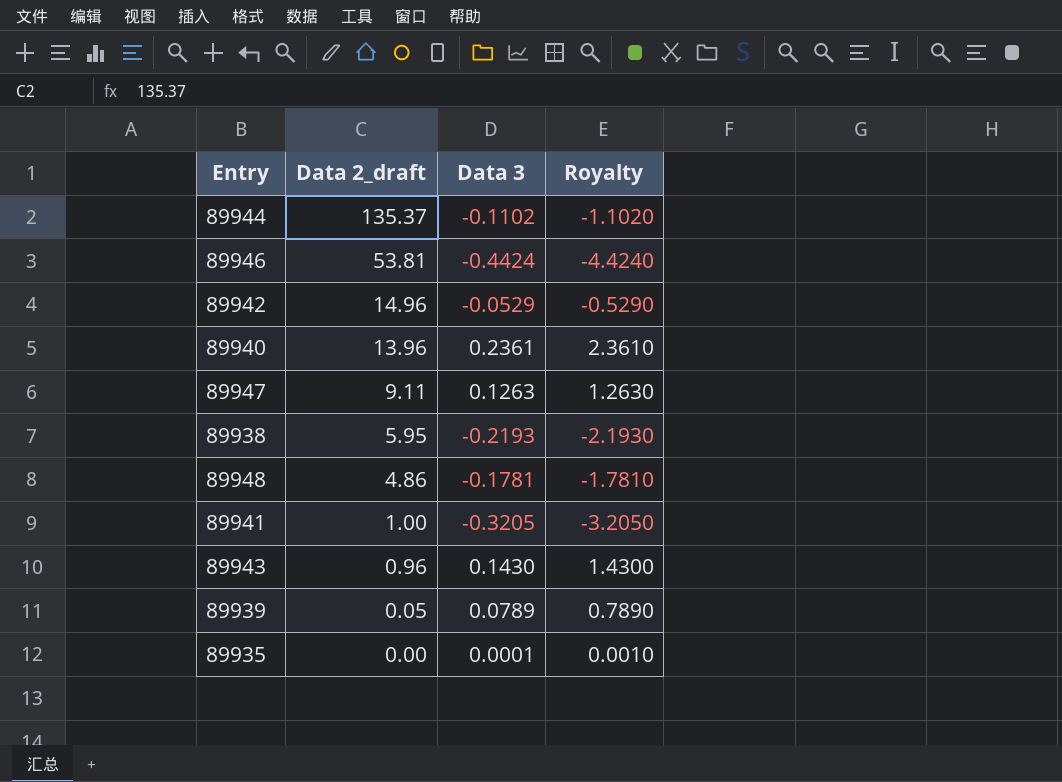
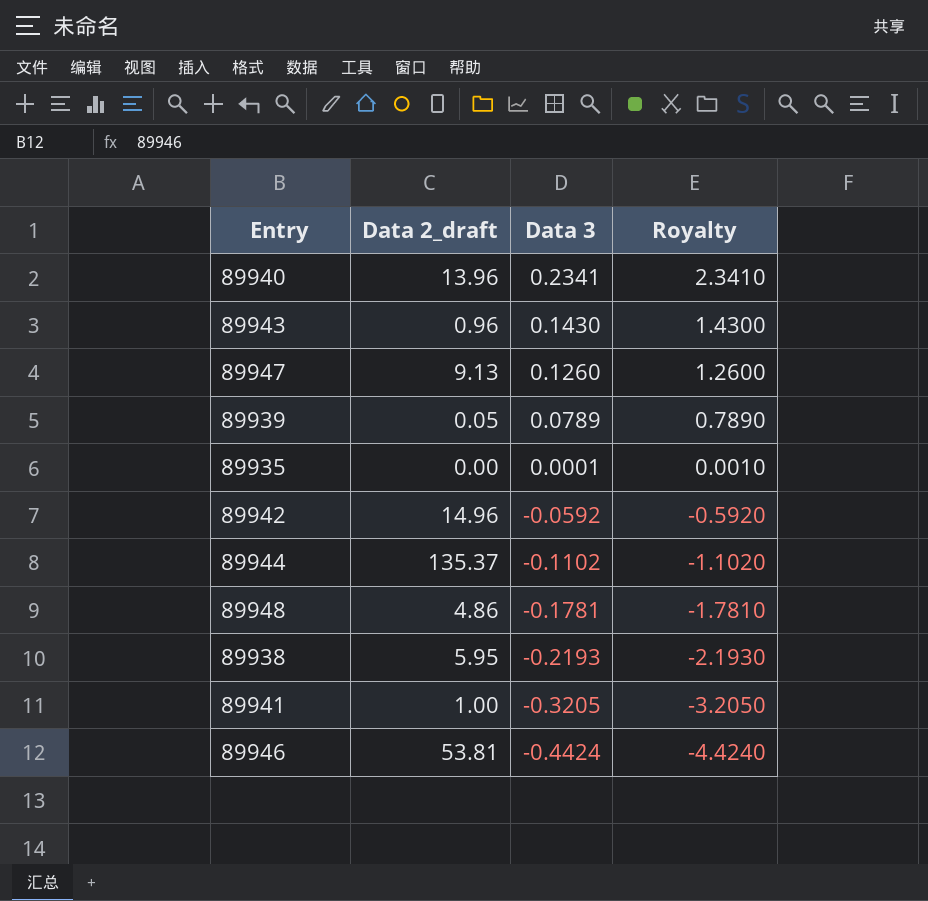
row order: Data 2_draft descending -> Data 3 descending
89940 | Data 3: 0.2361 -> 0.2341
89940 | Royalty: 2.3610 -> 2.3410
89947 | Data 2_draft: 9.11 -> 9.13
89947 | Data 3: 0.1263 -> 0.1260
89947 | Royalty: 1.2630 -> 1.2600
89942 | Data 3: -0.0529 -> -0.0592
89942 | Royalty: -0.5290 -> -0.5920

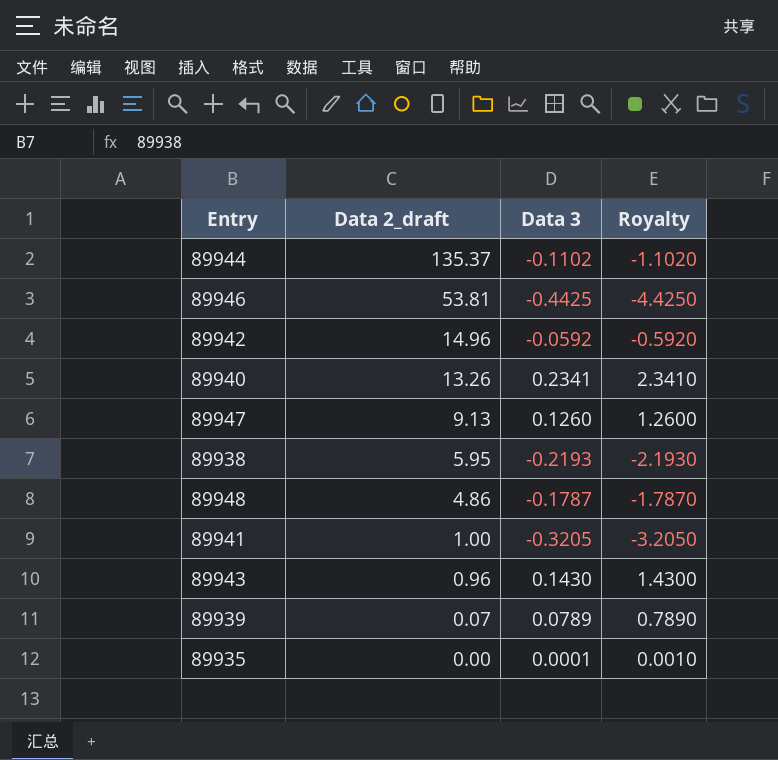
row order: Data 3 descending -> Data 2_draft descending
89946 | Data 3: -0.4424 -> -0.4425
89946 | Royalty: -4.4240 -> -4.4250
89940 | Data 2_draft: 13.96 -> 13.26
89948 | Data 3: -0.1781 -> -0.1787
89948 | Royalty: -1.7810 -> -1.7870
89939 | Data 2_draft: 0.05 -> 0.07

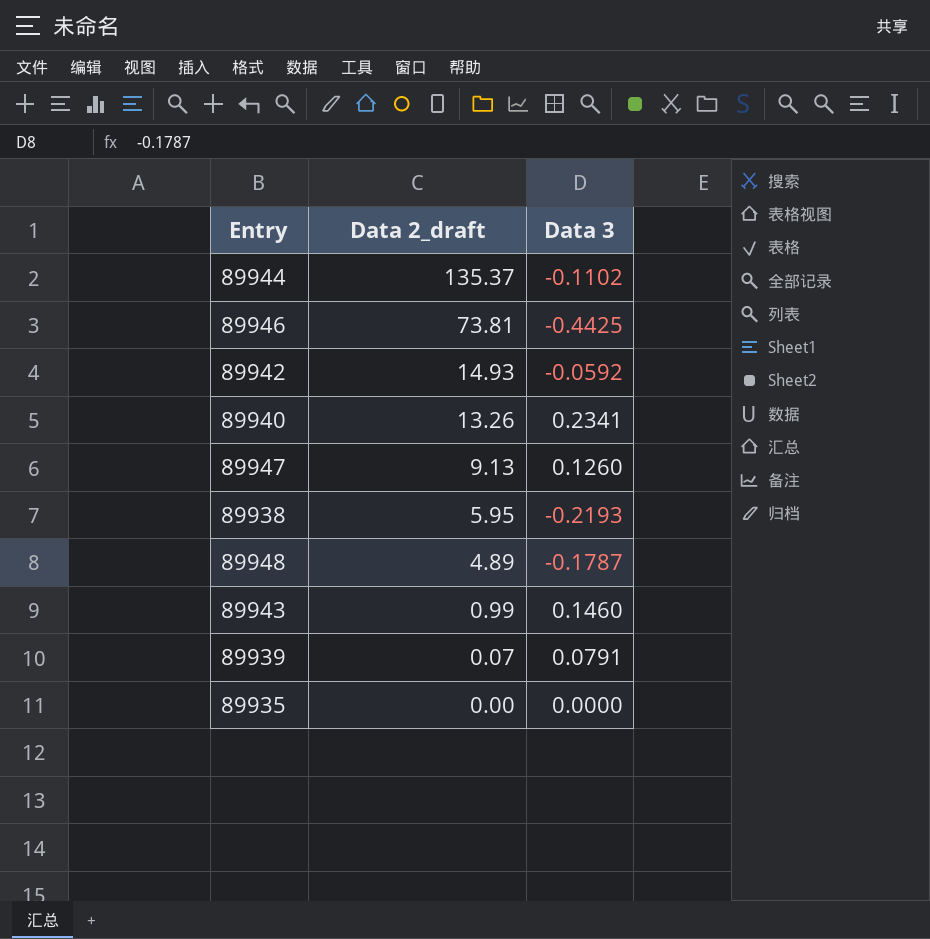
column Royalty | formula: [Data 3] * 10 -> none
row 89941: 1.00 | -0.3205 | -3.2050 -> none
89946 | Data 2_draft: 53.81 -> 73.81
89942 | Data 2_draft: 14.96 -> 14.93
89948 | Data 2_draft: 4.86 -> 4.89
89943 | Data 2_draft: 0.96 -> 0.99
89943 | Data 3: 0.1430 -> 0.1460
89939 | Data 3: 0.0789 -> 0.0791
89935 | Data 3: 0.0001 -> 0.0000

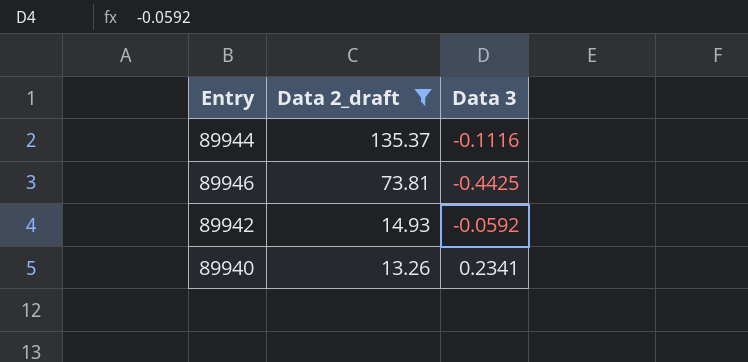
filter: none -> Data 2_draft >= 13.26
89944 | Data 3: -0.1102 -> -0.1116

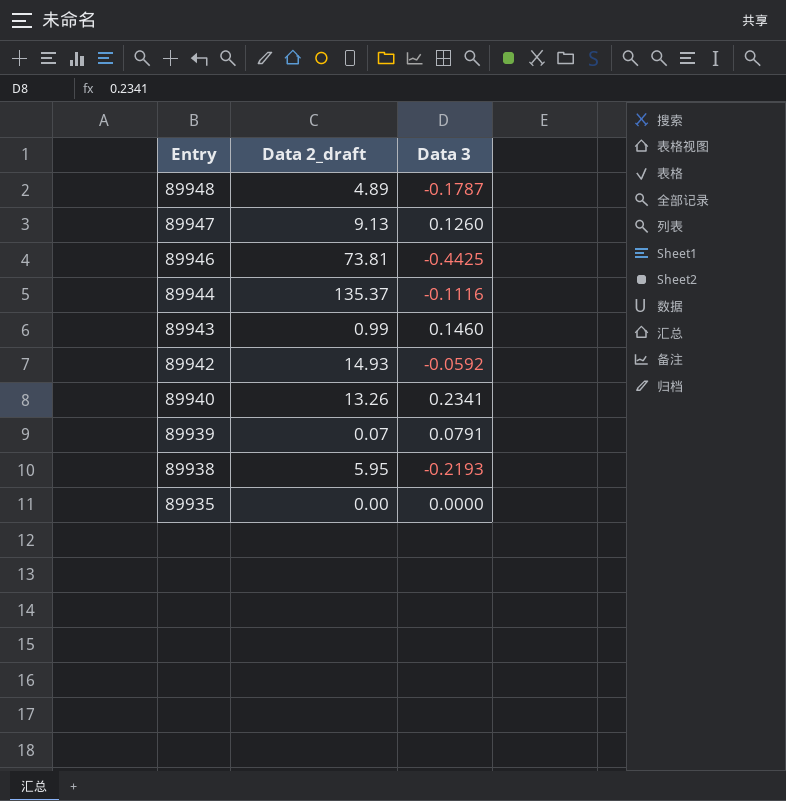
filter: Data 2_draft >= 13.26 -> none
row order: Data 2_draft descending -> Entry descending

